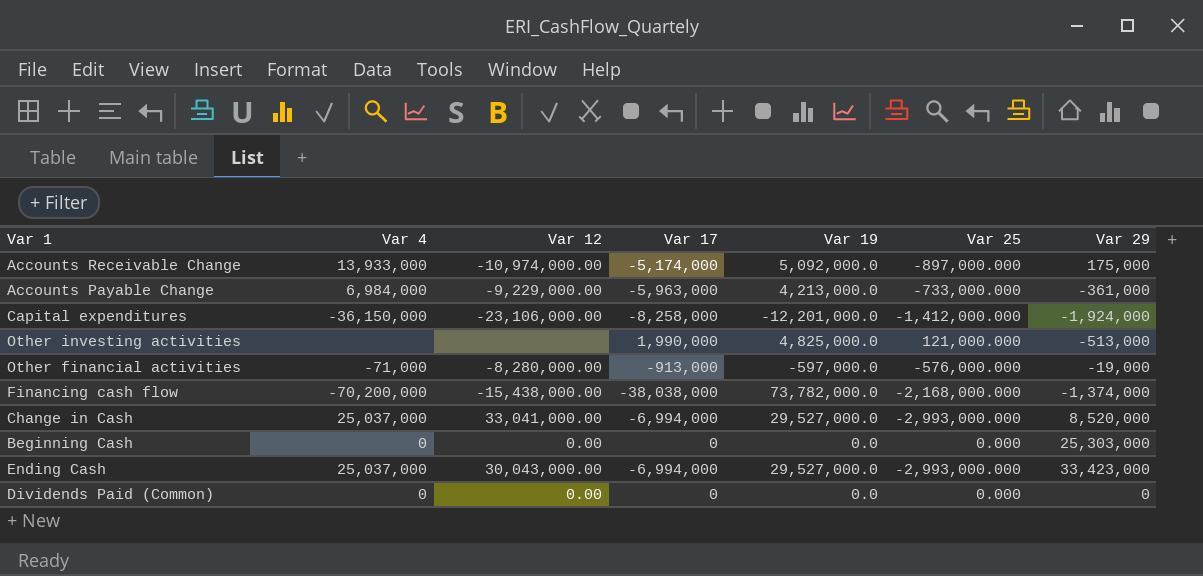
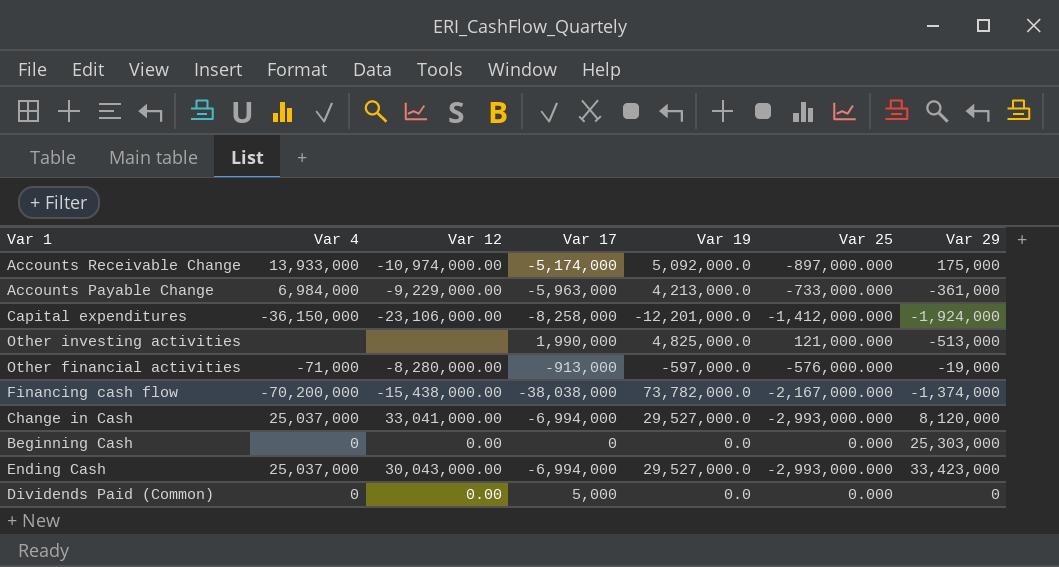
Financing cash flow | Var 25: -2,168,000.000 -> -2,167,000.000
Change in Cash | Var 29: 8,520,000 -> 8,120,000
Dividends Paid (Common) | Var 17: 0 -> 5,000

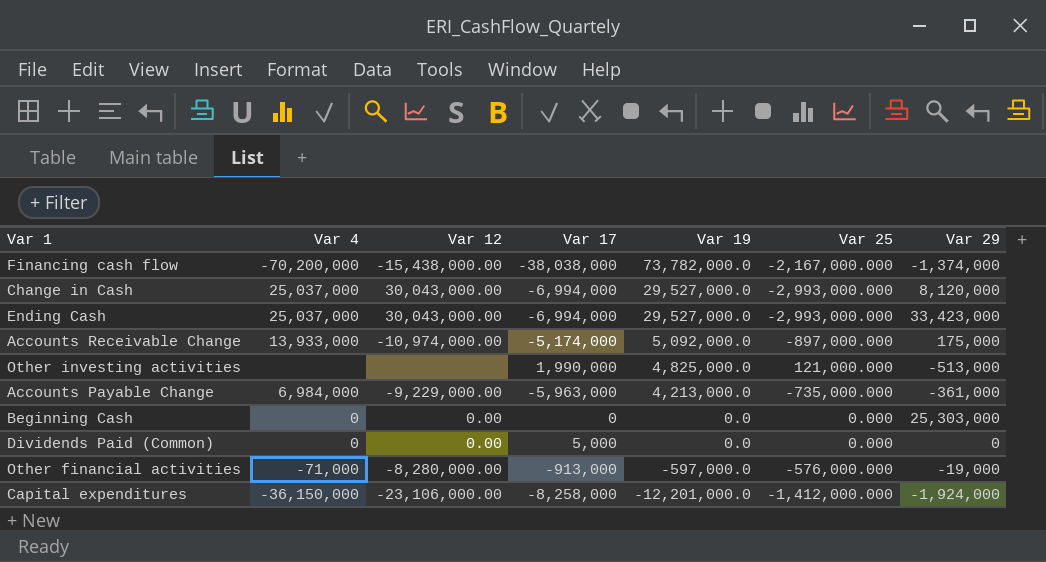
row order: none -> Var 19 descending
Change in Cash | Var 12: 33,041,000.00 -> 30,043,000.00
Accounts Payable Change | Var 25: -733,000.000 -> -735,000.000

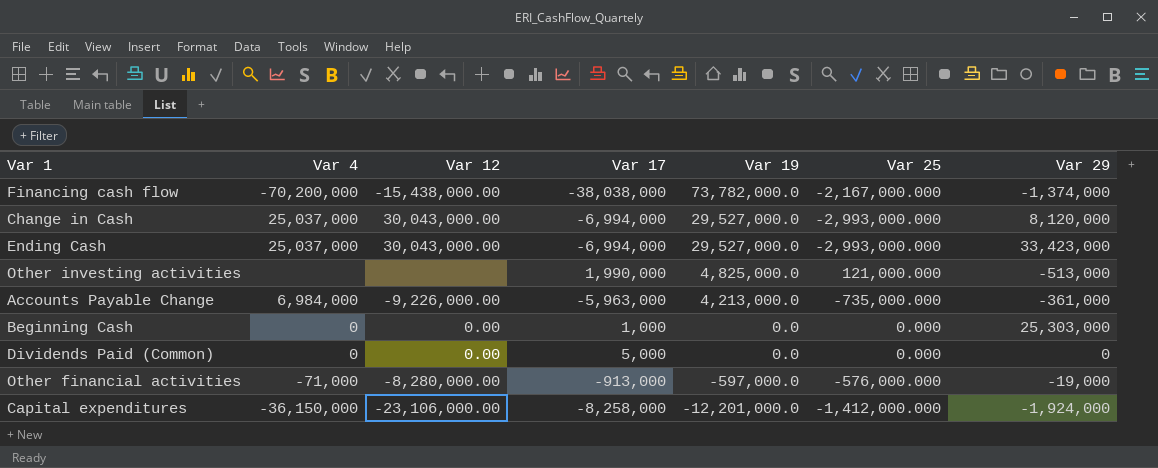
row Accounts Receivable Change: 13,933,000 | -10,974,000.00 | -5,174,000 | 5,092,000.0 | -897,000.000 | 175,000 -> none
Accounts Payable Change | Var 12: -9,229,000.00 -> -9,226,000.00
Beginning Cash | Var 17: 0 -> 1,000

